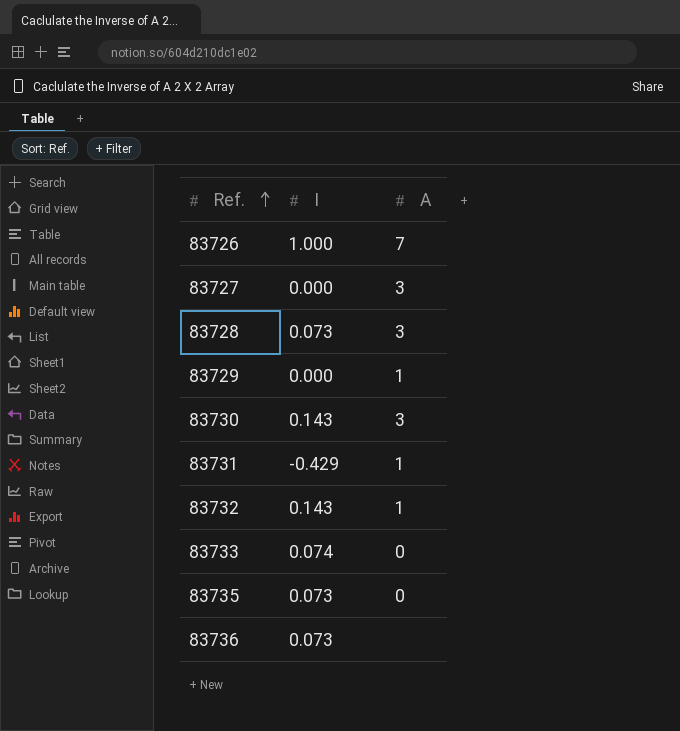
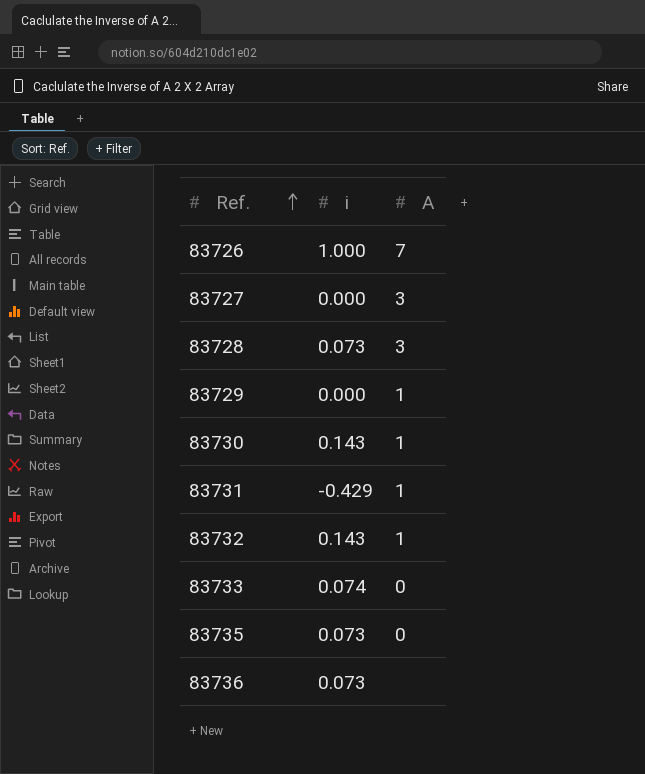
column name: I -> i
83730 | A: 3 -> 1

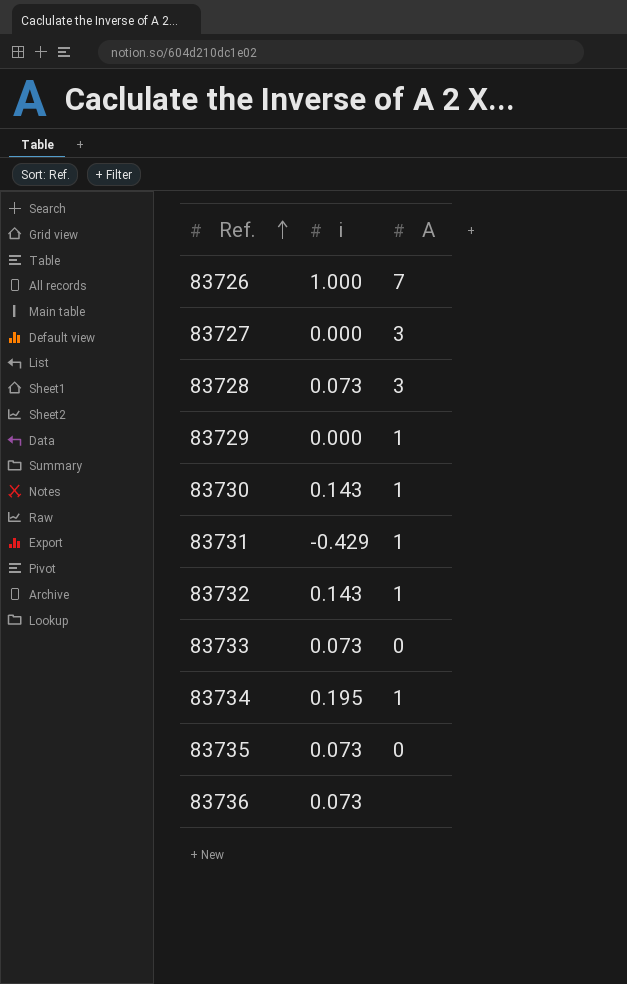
83733 | i: 0.074 -> 0.073
row 83734: none -> 0.195 | 1

